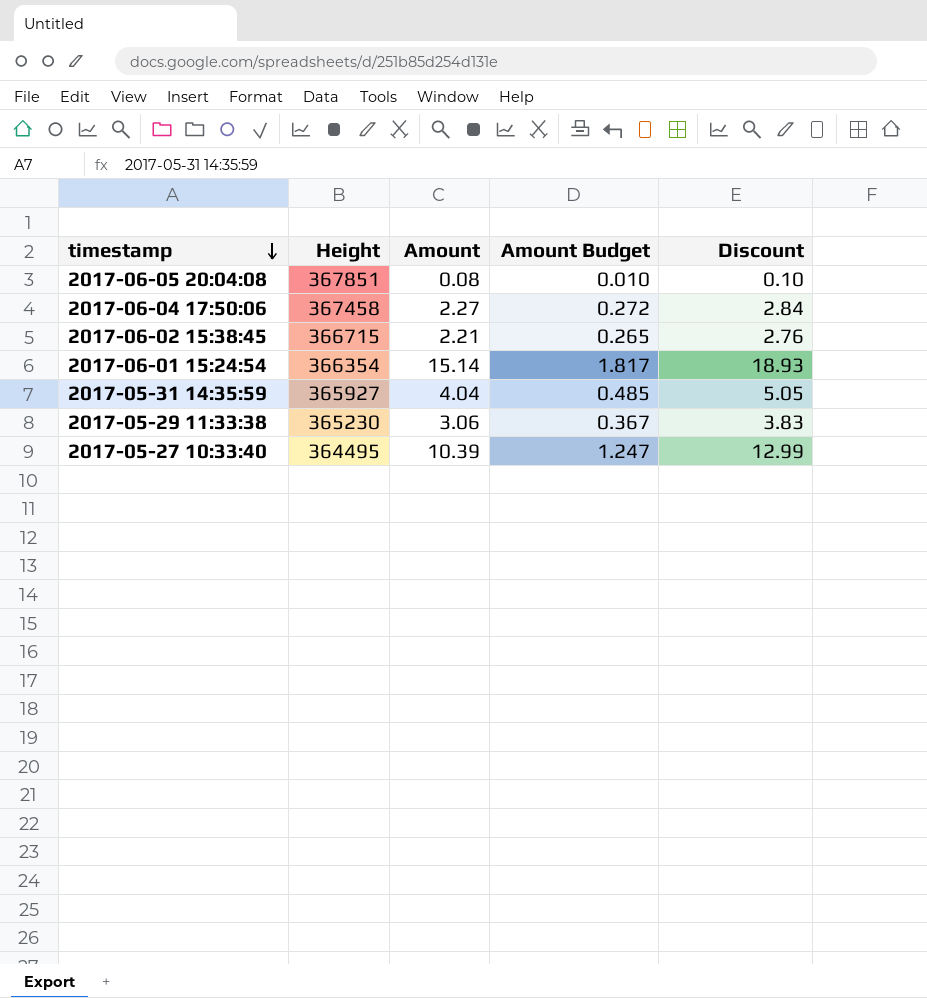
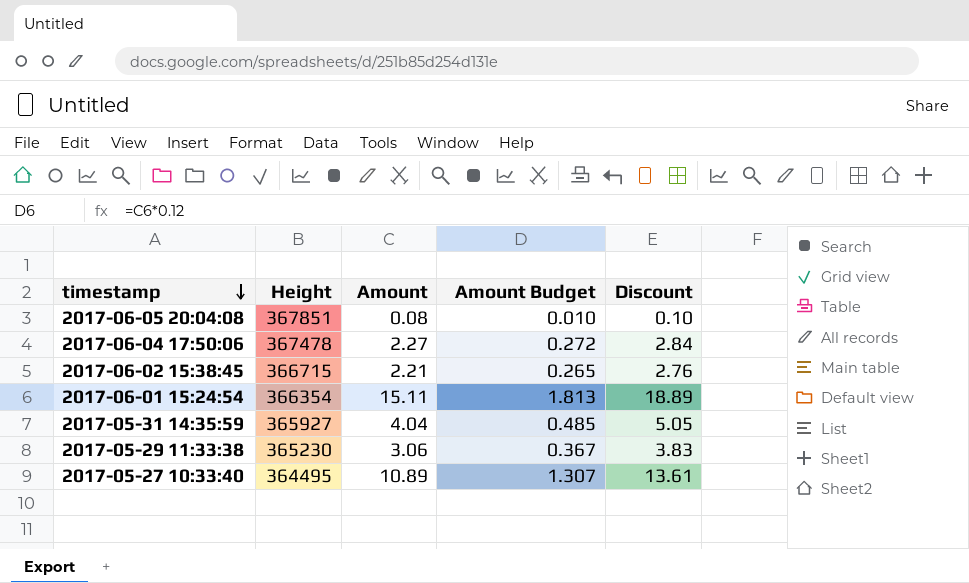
2017-06-04 17:50:06 | Height: 367458 -> 367478
2017-06-01 15:24:54 | Amount: 15.14 -> 15.11
2017-06-01 15:24:54 | Amount Budget: 1.817 -> 1.813
2017-06-01 15:24:54 | Discount: 18.93 -> 18.89
2017-05-27 10:33:40 | Amount: 10.39 -> 10.89
2017-05-27 10:33:40 | Amount Budget: 1.247 -> 1.307
2017-05-27 10:33:40 | Discount: 12.99 -> 13.61

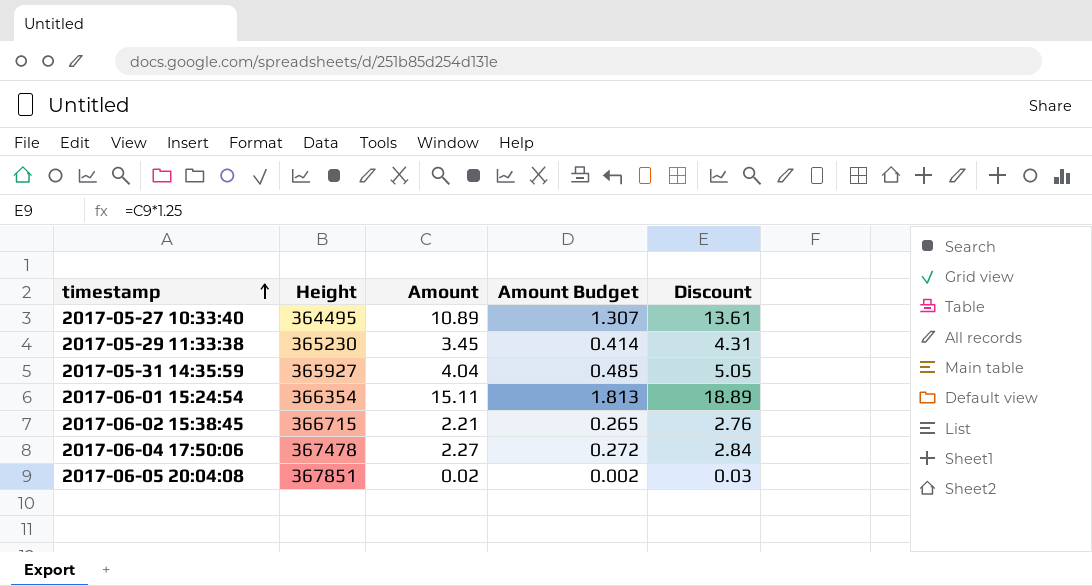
row order: timestamp descending -> timestamp ascending
2017-05-29 11:33:38 | Amount: 3.06 -> 3.45
2017-05-29 11:33:38 | Amount Budget: 0.367 -> 0.414
2017-05-29 11:33:38 | Discount: 3.83 -> 4.31
2017-06-05 20:04:08 | Amount: 0.08 -> 0.02
2017-06-05 20:04:08 | Amount Budget: 0.010 -> 0.002
2017-06-05 20:04:08 | Discount: 0.10 -> 0.03

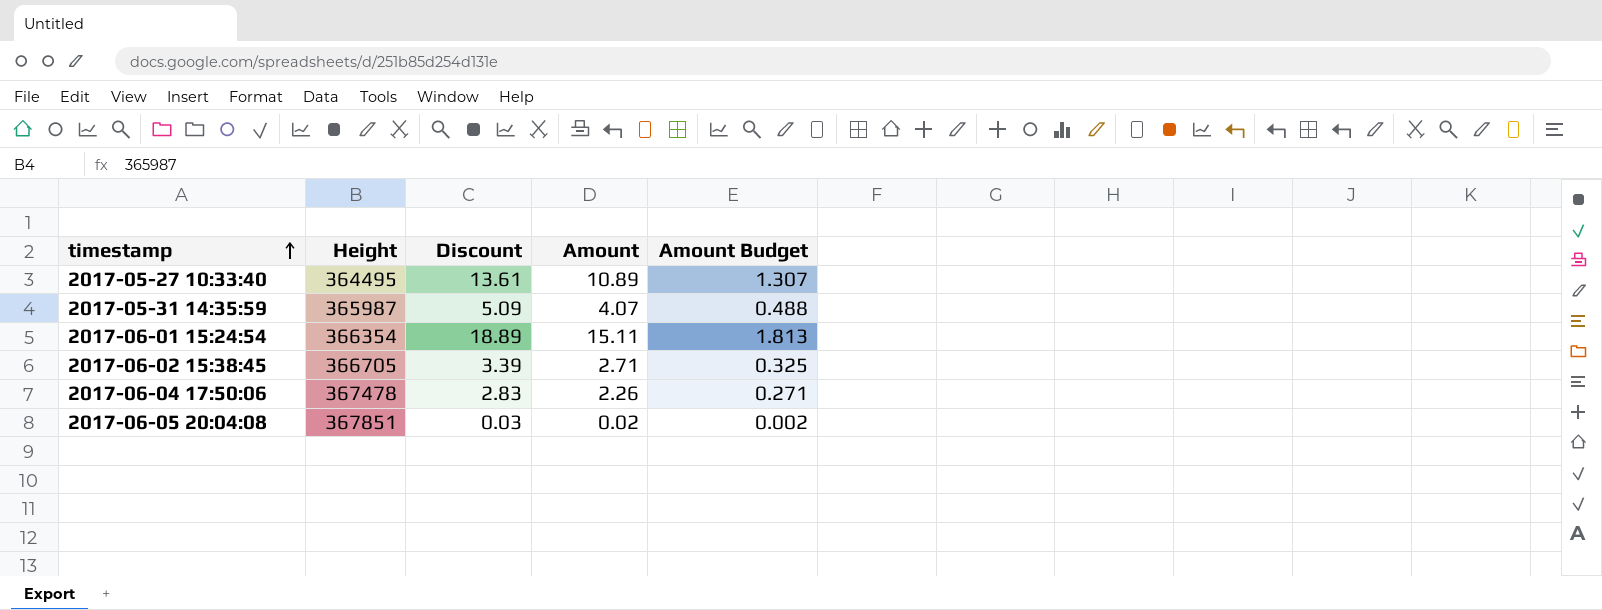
column Discount | position: 5 -> 3
row 2017-05-29 11:33:38: 365230 | 3.45 | 0.414 | 4.31 -> none
2017-05-31 14:35:59 | Height: 365927 -> 365987
2017-05-31 14:35:59 | Discount: 5.05 -> 5.09
2017-05-31 14:35:59 | Amount: 4.04 -> 4.07
2017-05-31 14:35:59 | Amount Budget: 0.485 -> 0.488
2017-06-02 15:38:45 | Height: 366715 -> 366705
2017-06-02 15:38:45 | Discount: 2.76 -> 3.39
2017-06-02 15:38:45 | Amount: 2.21 -> 2.71
2017-06-02 15:38:45 | Amount Budget: 0.265 -> 0.325
2017-06-04 17:50:06 | Discount: 2.84 -> 2.83
2017-06-04 17:50:06 | Amount: 2.27 -> 2.26
2017-06-04 17:50:06 | Amount Budget: 0.272 -> 0.271

